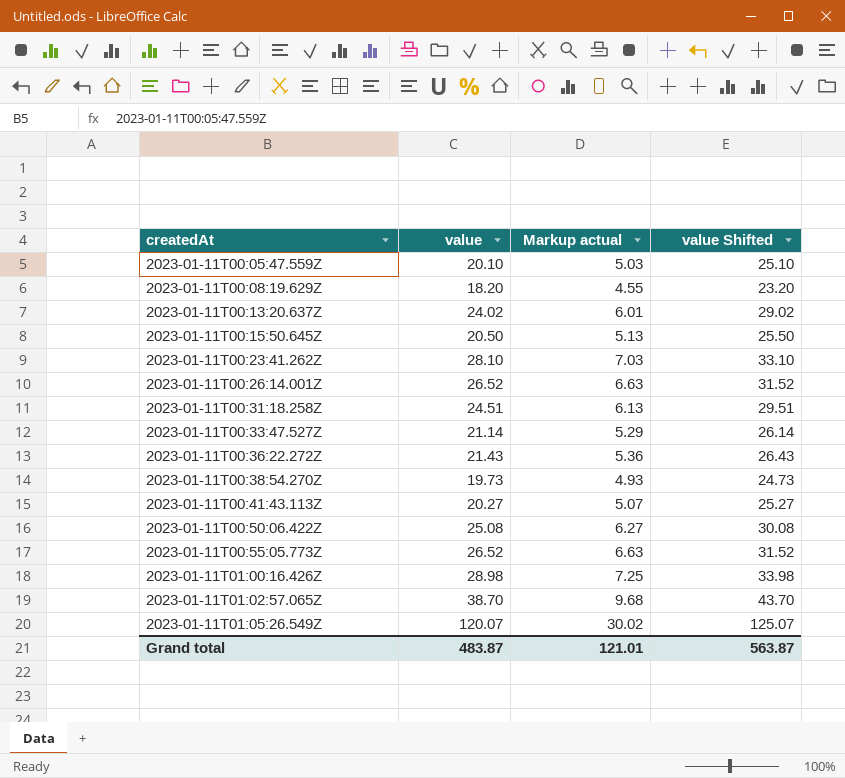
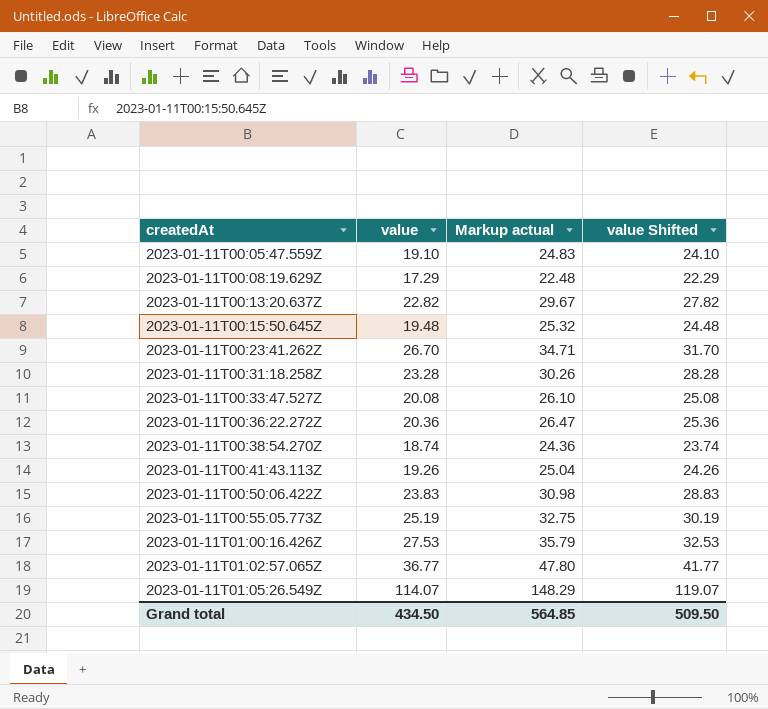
column Markup actual | formula: [value] * 0.25 -> [value] * 1.3
row 2023-01-11T00:26:14.001Z: 26.52 | 6.63 | 31.52 -> none
2023-01-11T00:05:47.559Z | value: 20.10 -> 19.10
2023-01-11T00:05:47.559Z | value Shifted: 25.10 -> 24.10
2023-01-11T00:08:19.629Z | value: 18.20 -> 17.29
2023-01-11T00:08:19.629Z | value Shifted: 23.20 -> 22.29
2023-01-11T00:13:20.637Z | value: 24.02 -> 22.82
2023-01-11T00:13:20.637Z | value Shifted: 29.02 -> 27.82
2023-01-11T00:15:50.645Z | value: 20.50 -> 19.48
2023-01-11T00:15:50.645Z | value Shifted: 25.50 -> 24.48
2023-01-11T00:23:41.262Z | value: 28.10 -> 26.70
2023-01-11T00:23:41.262Z | value Shifted: 33.10 -> 31.70
2023-01-11T00:31:18.258Z | value: 24.51 -> 23.28
2023-01-11T00:31:18.258Z | value Shifted: 29.51 -> 28.28
2023-01-11T00:33:47.527Z | value: 21.14 -> 20.08
2023-01-11T00:33:47.527Z | value Shifted: 26.14 -> 25.08
2023-01-11T00:36:22.272Z | value: 21.43 -> 20.36
2023-01-11T00:36:22.272Z | value Shifted: 26.43 -> 25.36
2023-01-11T00:38:54.270Z | value: 19.73 -> 18.74
2023-01-11T00:38:54.270Z | value Shifted: 24.73 -> 23.74
2023-01-11T00:41:43.113Z | value: 20.27 -> 19.26
2023-01-11T00:41:43.113Z | value Shifted: 25.27 -> 24.26
2023-01-11T00:50:06.422Z | value: 25.08 -> 23.83
2023-01-11T00:50:06.422Z | value Shifted: 30.08 -> 28.83
2023-01-11T00:55:05.773Z | value: 26.52 -> 25.19
2023-01-11T00:55:05.773Z | value Shifted: 31.52 -> 30.19
2023-01-11T01:00:16.426Z | value: 28.98 -> 27.53
2023-01-11T01:00:16.426Z | value Shifted: 33.98 -> 32.53
2023-01-11T01:02:57.065Z | value: 38.70 -> 36.77
2023-01-11T01:02:57.065Z | value Shifted: 43.70 -> 41.77
2023-01-11T01:05:26.549Z | value: 120.07 -> 114.07
2023-01-11T01:05:26.549Z | value Shifted: 125.07 -> 119.07
Grand total | value: 483.87 -> 434.50
Grand total | Markup actual: 121.01 -> 564.85
Grand total | value Shifted: 563.87 -> 509.50

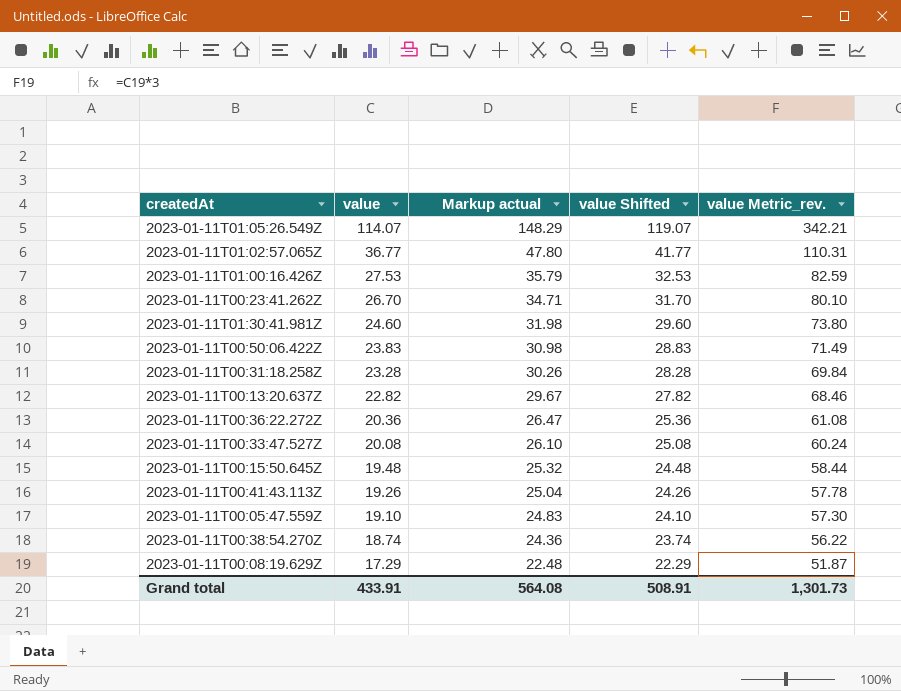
row order: createdAt ascending -> value descending
column value Metric_rev. | formula: none -> [value] * 3
row 2023-01-11T00:55:05.773Z: 25.19 | 32.75 | 30.19 -> none
row 2023-01-11T01:30:41.981Z: none -> 24.60 | 31.98 | 29.60 | 73.80
Grand total | value: 434.50 -> 433.91
Grand total | Markup actual: 564.85 -> 564.08
Grand total | value Shifted: 509.50 -> 508.91

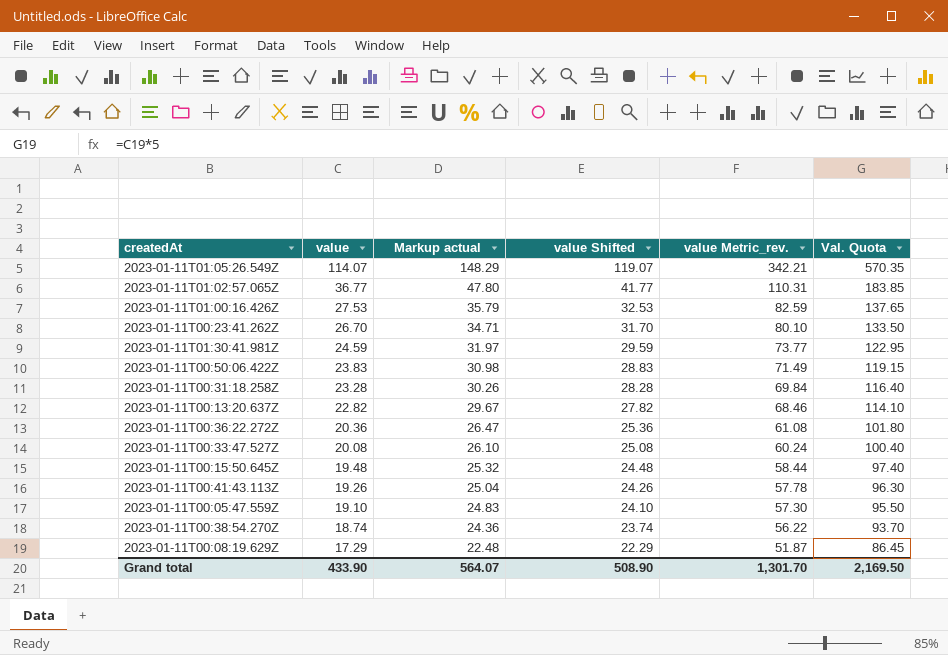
column Val. Quota | formula: none -> [value] * 5
2023-01-11T01:30:41.981Z | value: 24.60 -> 24.59
2023-01-11T01:30:41.981Z | Markup actual: 31.98 -> 31.97
2023-01-11T01:30:41.981Z | value Shifted: 29.60 -> 29.59
2023-01-11T01:30:41.981Z | value Metric_rev.: 73.80 -> 73.77
Grand total | value: 433.91 -> 433.90
Grand total | Markup actual: 564.08 -> 564.07
Grand total | value Shifted: 508.91 -> 508.90
Grand total | value Metric_rev.: 1,301.73 -> 1,301.70

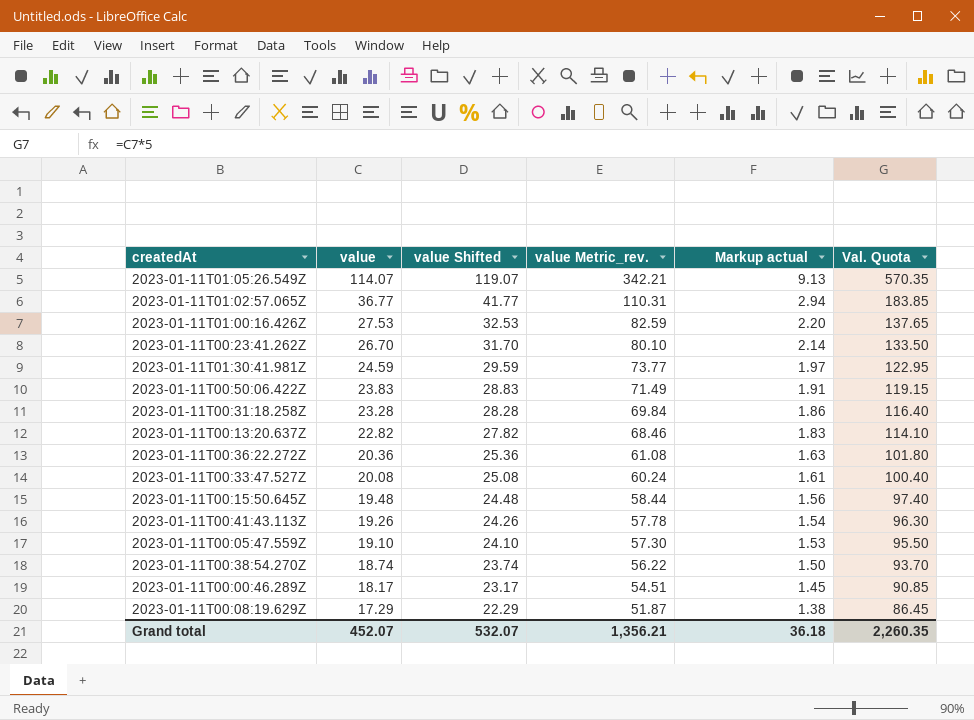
column Markup actual | formula: [value] * 1.3 -> [value] * 0.08
column Markup actual | position: 3 -> 5
row 2023-01-11T00:00:46.289Z: none -> 18.17 | 23.17 | 54.51 | 1.45 | 90.85
Grand total | value: 433.90 -> 452.07
Grand total | value Shifted: 508.90 -> 532.07
Grand total | value Metric_rev.: 1,301.70 -> 1,356.21
Grand total | Markup actual: 564.07 -> 36.18
Grand total | Val. Quota: 2,169.50 -> 2,260.35

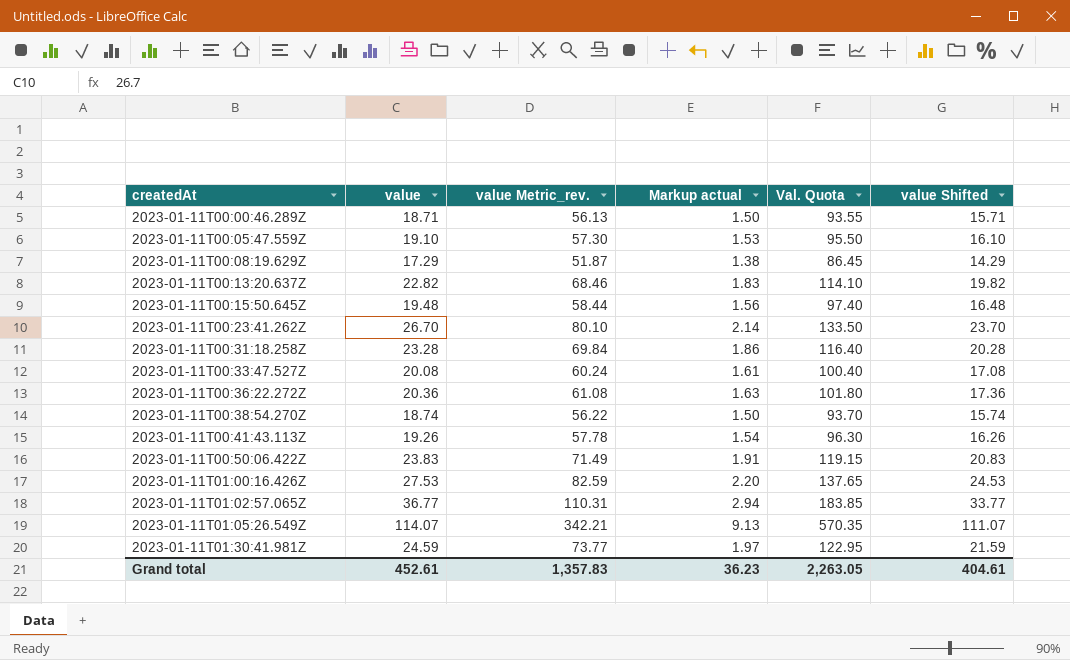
row order: value descending -> createdAt ascending
column value Shifted | formula: [value] + 5 -> [value] - 3
column value Shifted | position: 3 -> 6
2023-01-11T00:00:46.289Z | value: 18.17 -> 18.71
2023-01-11T00:00:46.289Z | value Metric_rev.: 54.51 -> 56.13
2023-01-11T00:00:46.289Z | Markup actual: 1.45 -> 1.50
2023-01-11T00:00:46.289Z | Val. Quota: 90.85 -> 93.55
Grand total | value: 452.07 -> 452.61
Grand total | value Metric_rev.: 1,356.21 -> 1,357.83
Grand total | Markup actual: 36.18 -> 36.23
Grand total | Val. Quota: 2,260.35 -> 2,263.05
Grand total | value Shifted: 532.07 -> 404.61

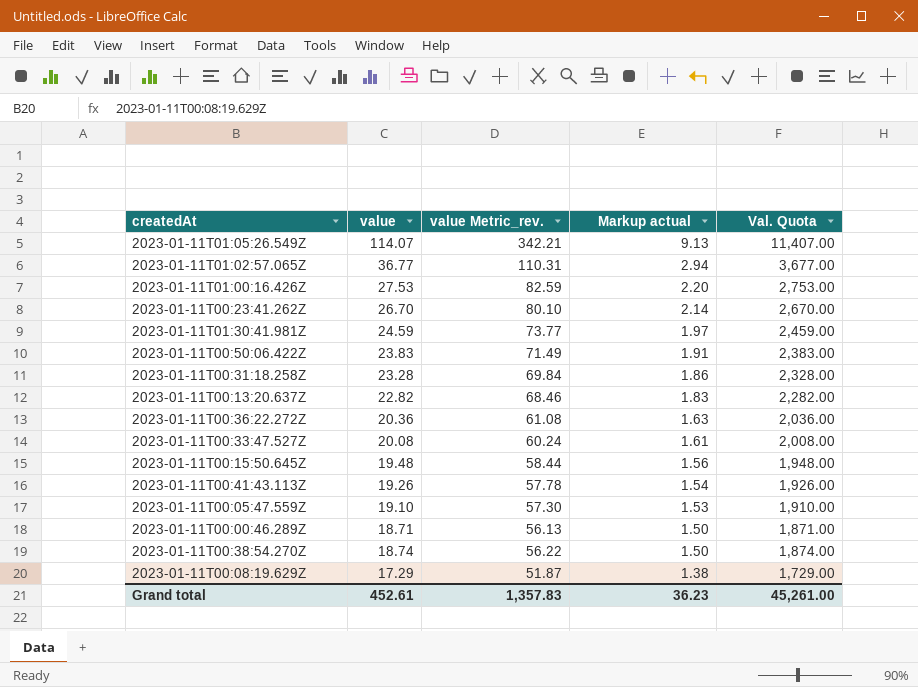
row order: createdAt ascending -> Markup actual descending
column value Shifted | formula: [value] - 3 -> none
column Val. Quota | formula: [value] * 5 -> [value] * 100
Grand total | Val. Quota: 2,263.05 -> 45,261.00

